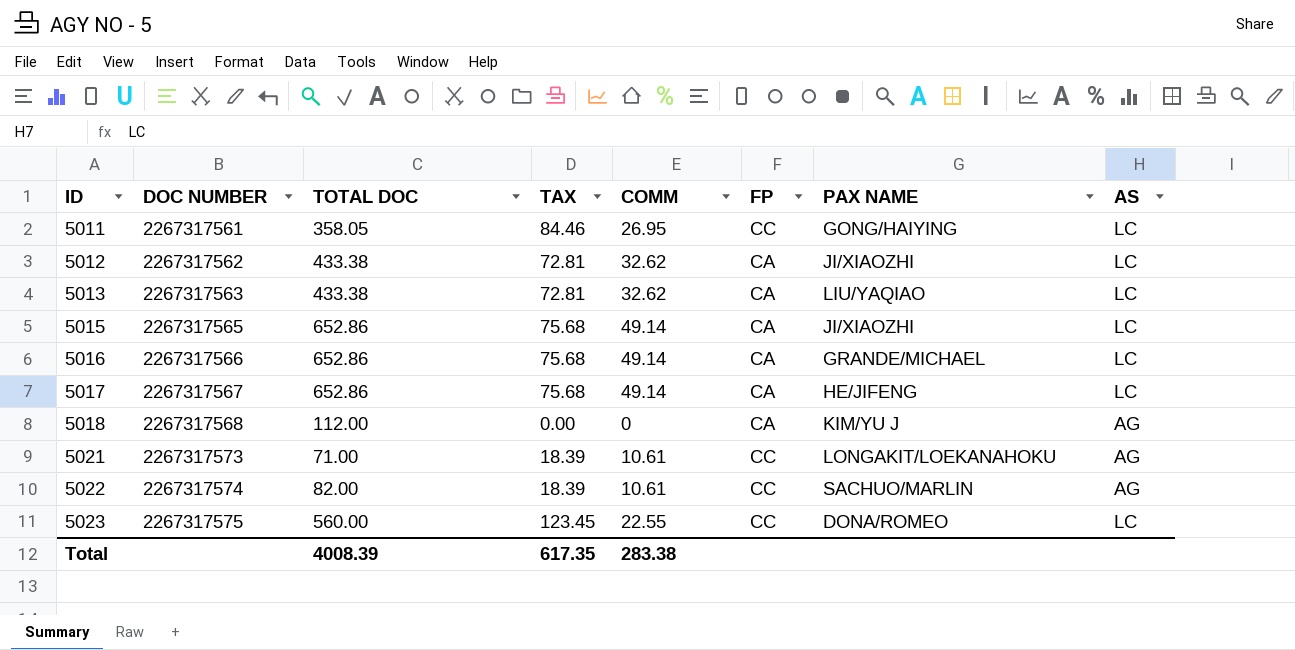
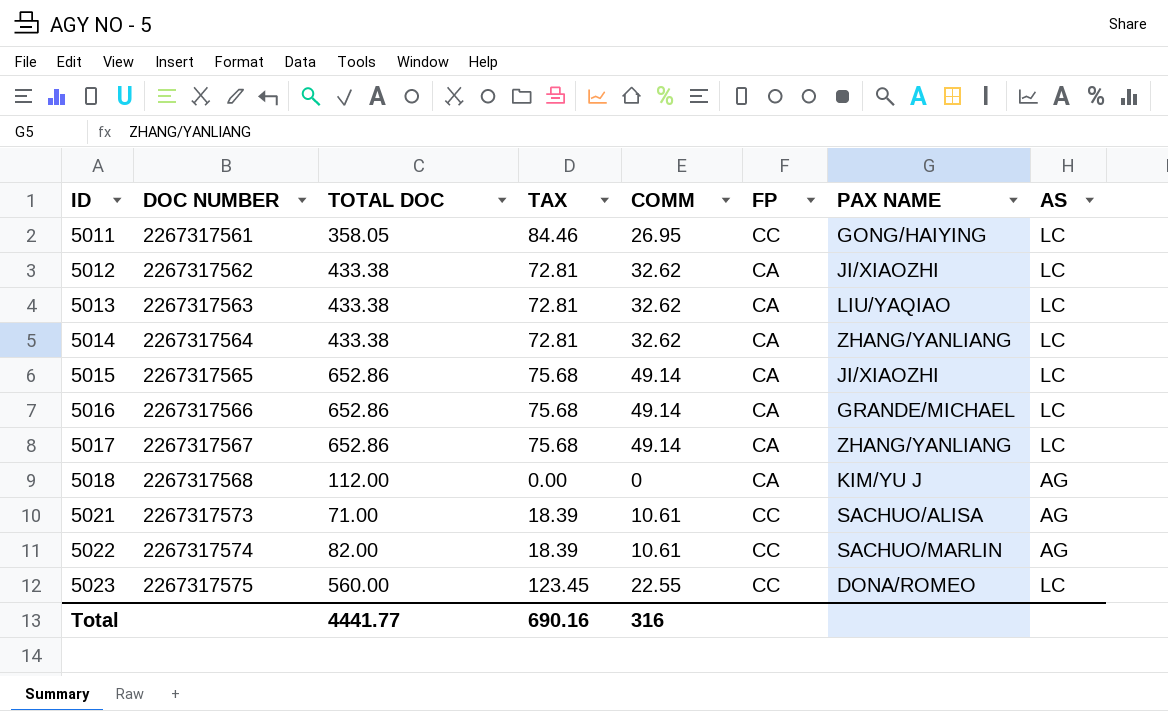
row 5014: none -> 2267317564 | 433.38 | 72.81 | 32.62 | CA | ZHANG/YANLIANG | LC
5017 | PAX NAME: HE/JIFENG -> ZHANG/YANLIANG
5021 | PAX NAME: LONGAKIT/LOEKANAHOKU -> SACHUO/ALISA
Total | TOTAL DOC: 4008.39 -> 4441.77
Total | TAX: 617.35 -> 690.16
Total | COMM: 283.38 -> 316

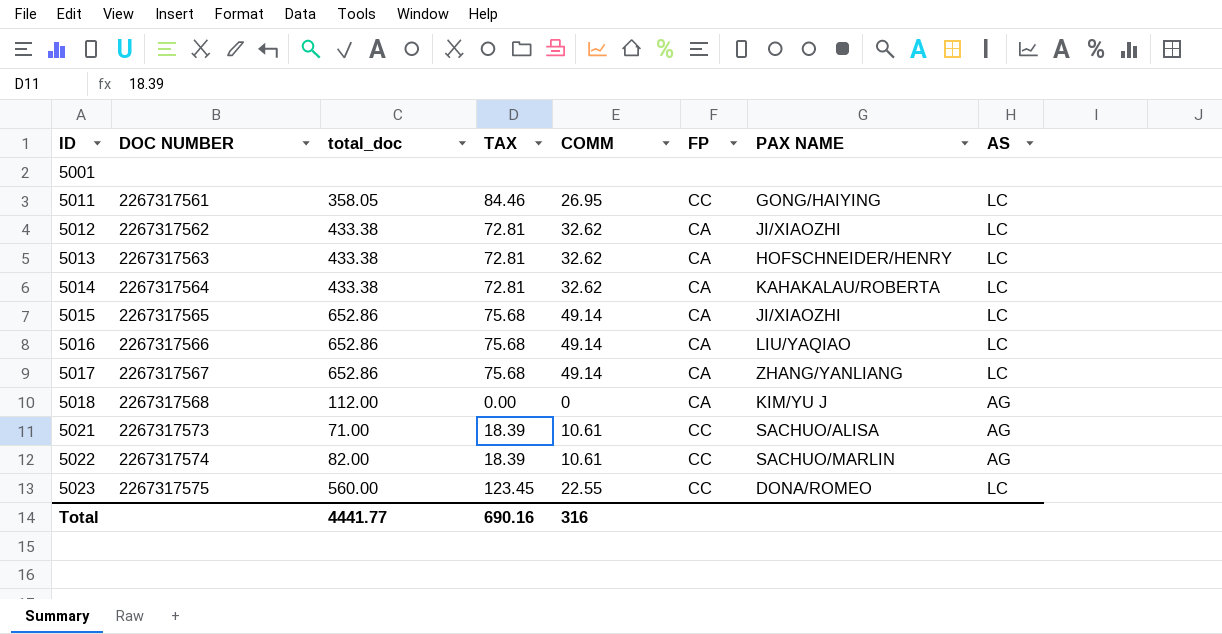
column name: TOTAL DOC -> total_doc
row 5001: none -> none | none | none | none | none | none | none
5013 | PAX NAME: LIU/YAQIAO -> HOFSCHNEIDER/HENRY
5014 | PAX NAME: ZHANG/YANLIANG -> KAHAKALAU/ROBERTA
5016 | PAX NAME: GRANDE/MICHAEL -> LIU/YAQIAO

